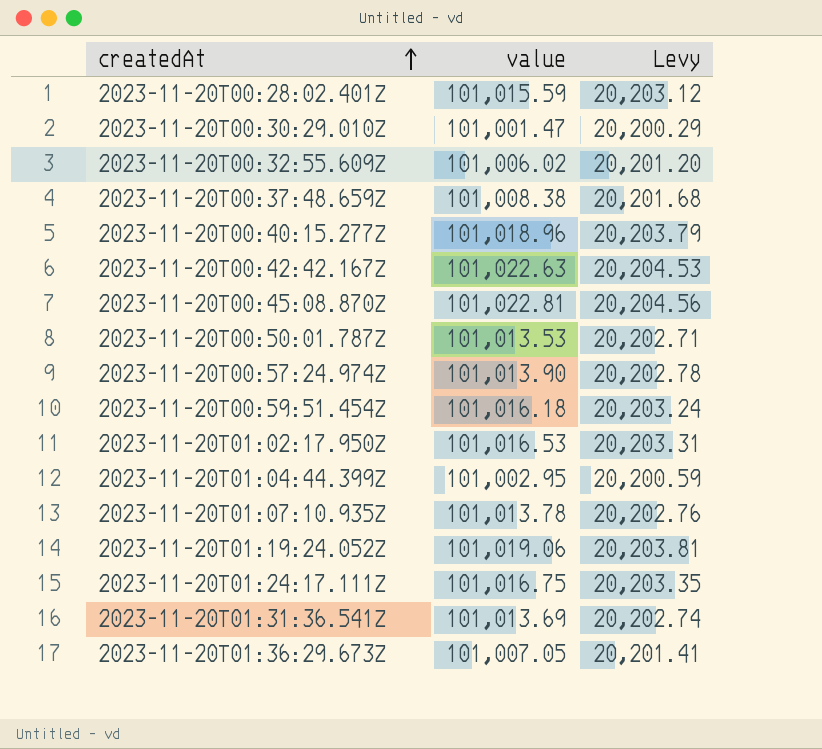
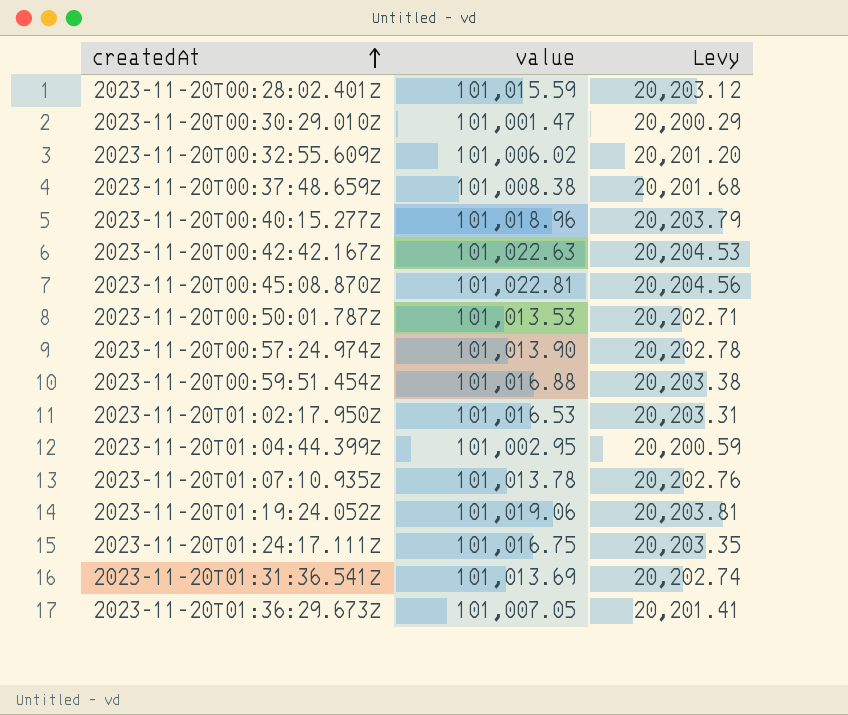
2023-11-20T00:59:51.454Z | value: 101,016.18 -> 101,016.88
2023-11-20T00:59:51.454Z | Levy: 20,203.24 -> 20,203.38

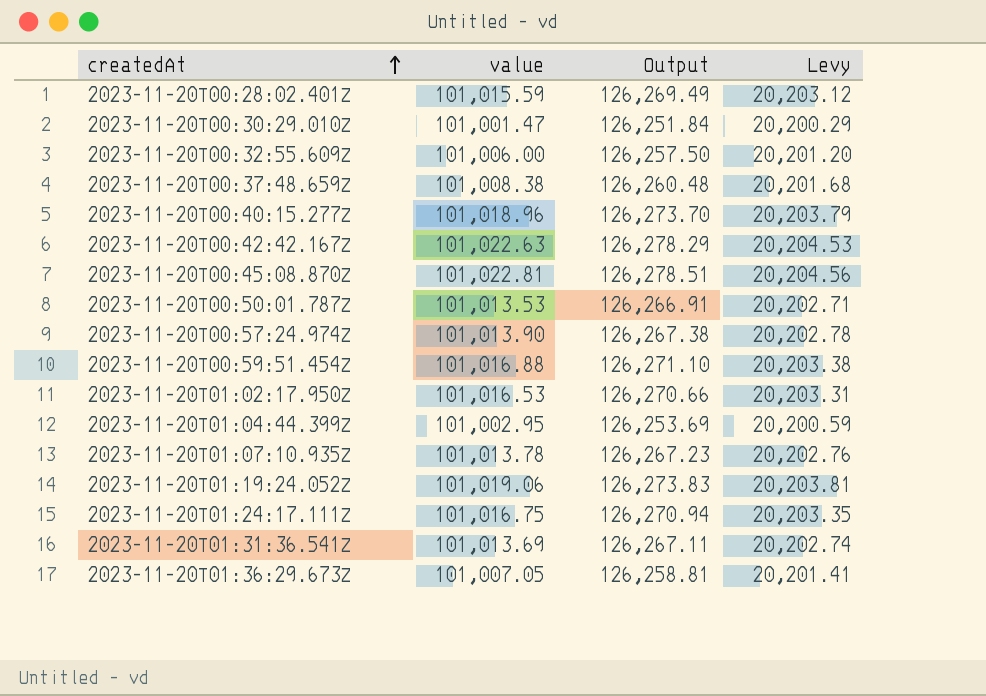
column Output | formula: none -> [value] * 1.25
2023-11-20T00:32:55.609Z | value: 101,006.02 -> 101,006.00

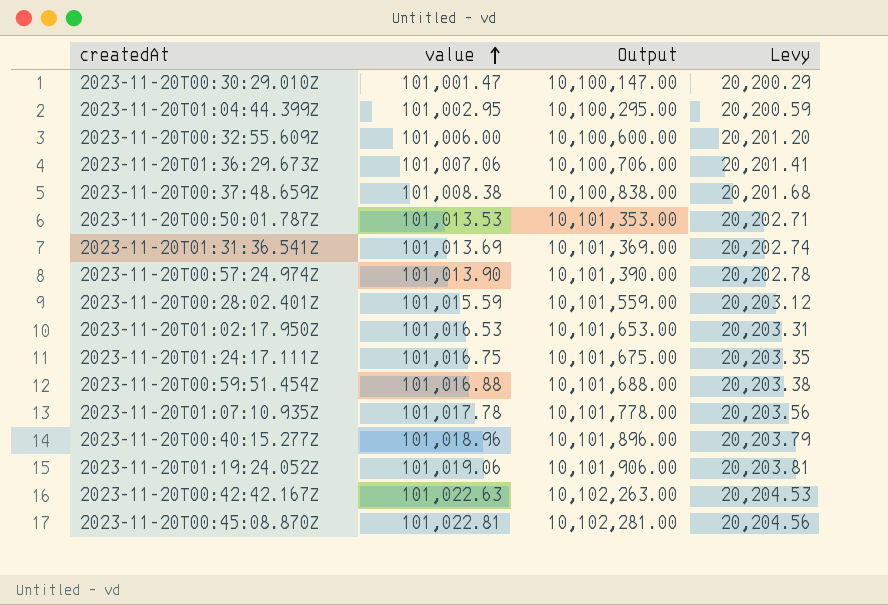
row order: createdAt ascending -> value ascending
column Output | formula: [value] * 1.25 -> [value] * 100
2023-11-20T01:36:29.673Z | value: 101,007.05 -> 101,007.06
2023-11-20T01:07:10.935Z | value: 101,013.78 -> 101,017.78
2023-11-20T01:07:10.935Z | Levy: 20,202.76 -> 20,203.56

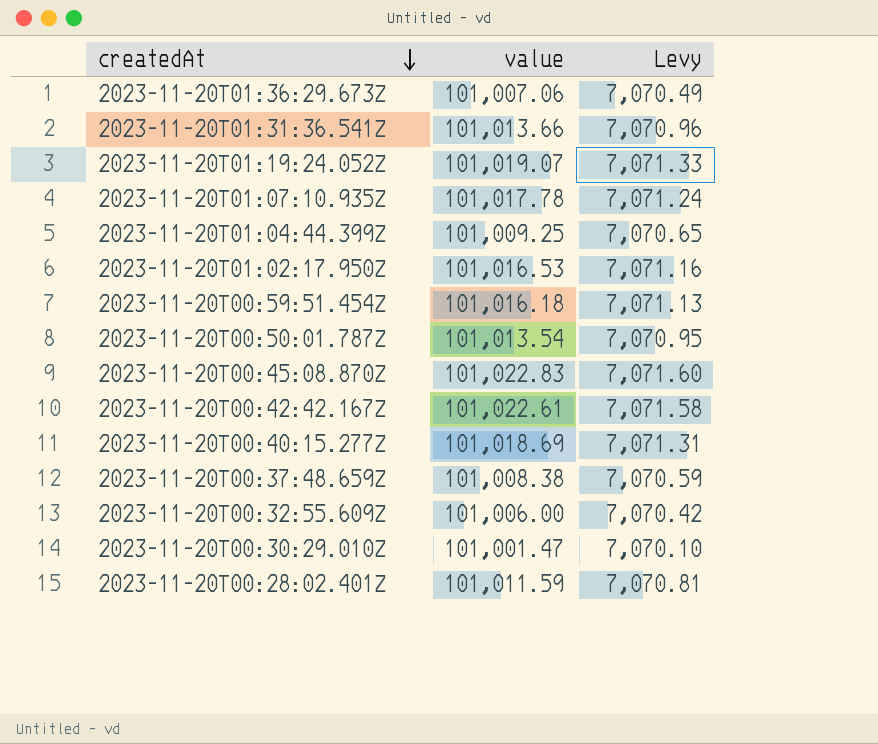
row order: value ascending -> createdAt descending
column Output | formula: [value] * 100 -> none
column Levy | formula: [value] * 0.2 -> [value] * 0.07
row 2023-11-20T00:57:24.974Z: 101,013.90 | 10,101,390.00 | 20,202.78 -> none
row 2023-11-20T01:24:17.111Z: 101,016.75 | 10,101,675.00 | 20,203.35 -> none
2023-11-20T01:31:36.541Z | value: 101,013.69 -> 101,013.66
2023-11-20T01:19:24.052Z | value: 101,019.06 -> 101,019.07
2023-11-20T01:04:44.399Z | value: 101,002.95 -> 101,009.25
2023-11-20T00:59:51.454Z | value: 101,016.88 -> 101,016.18
2023-11-20T00:50:01.787Z | value: 101,013.53 -> 101,013.54
2023-11-20T00:45:08.870Z | value: 101,022.81 -> 101,022.83
2023-11-20T00:42:42.167Z | value: 101,022.63 -> 101,022.61
2023-11-20T00:40:15.277Z | value: 101,018.96 -> 101,018.69
2023-11-20T00:28:02.401Z | value: 101,015.59 -> 101,011.59

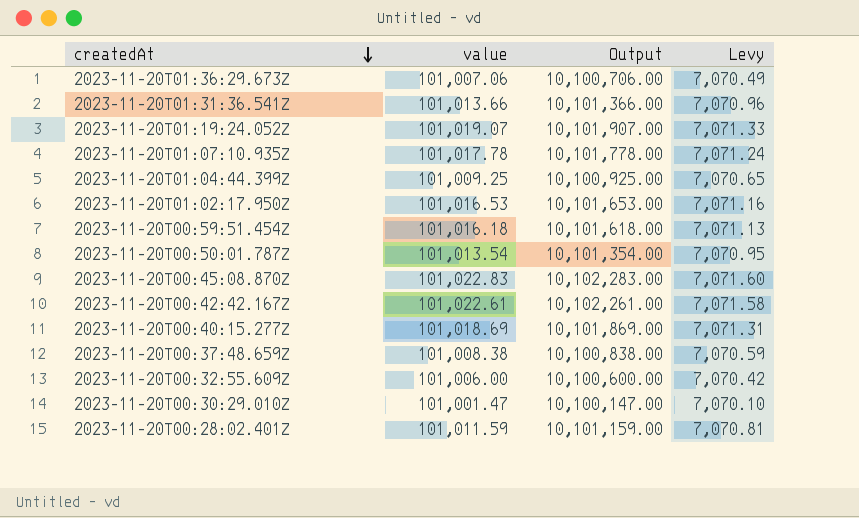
column Output | formula: none -> [value] * 100

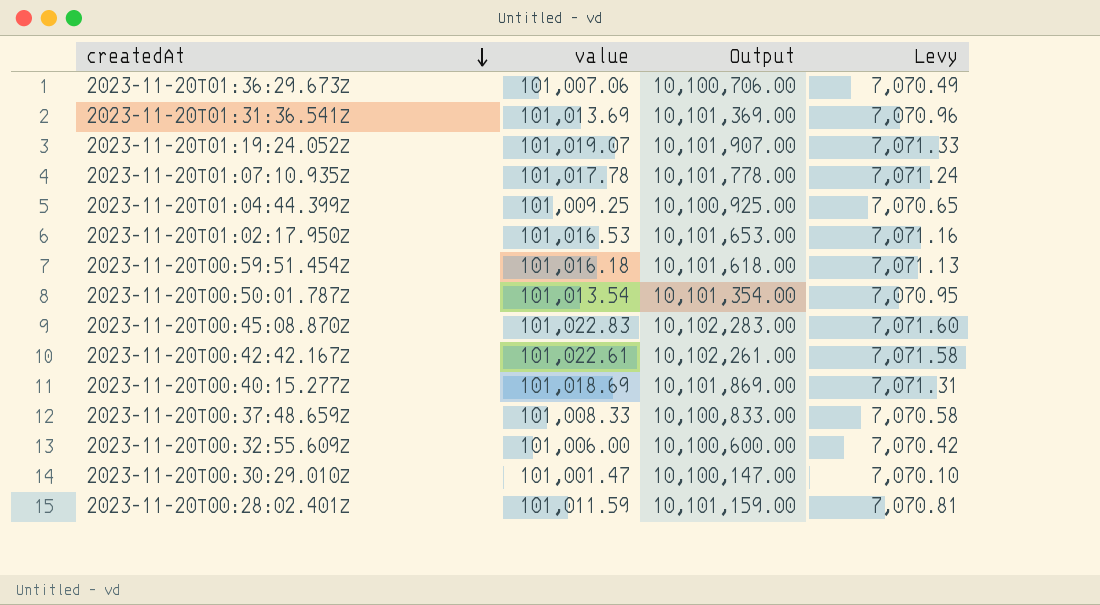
2023-11-20T01:31:36.541Z | value: 101,013.66 -> 101,013.69
2023-11-20T01:31:36.541Z | Output: 10,101,366.00 -> 10,101,369.00
2023-11-20T00:37:48.659Z | value: 101,008.38 -> 101,008.33
2023-11-20T00:37:48.659Z | Output: 10,100,838.00 -> 10,100,833.00
2023-11-20T00:37:48.659Z | Levy: 7,070.59 -> 7,070.58

